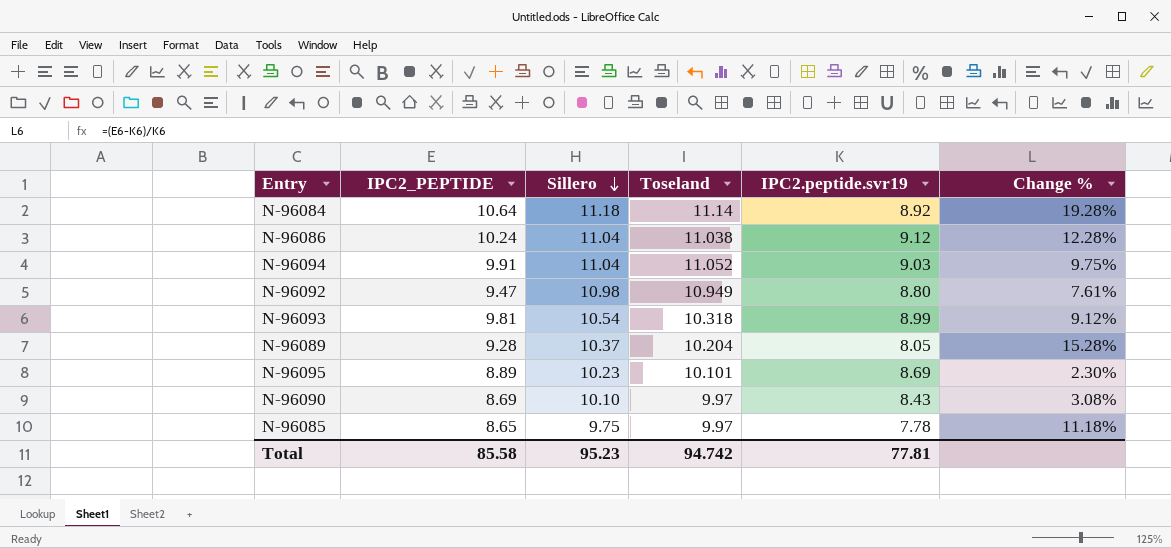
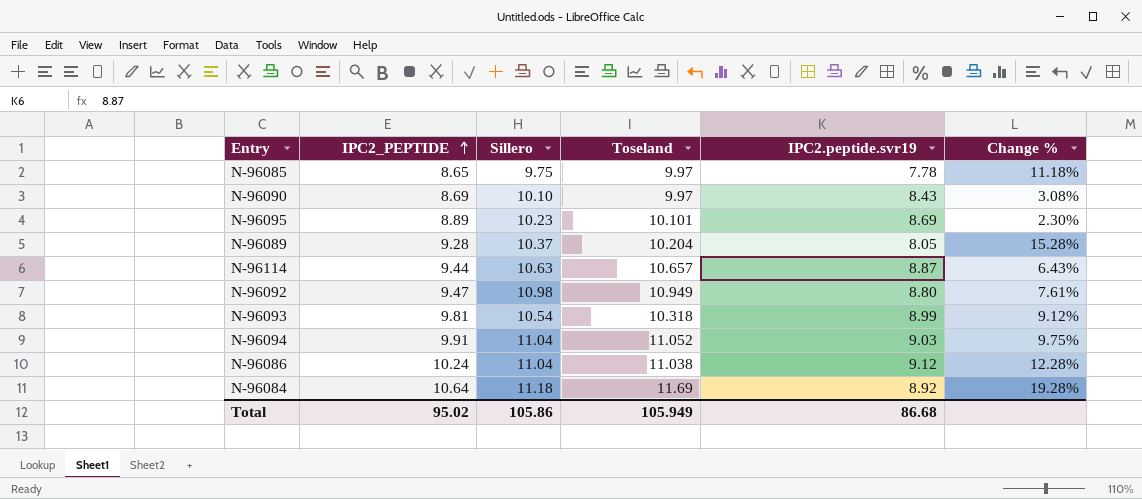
row order: Sillero descending -> IPC2_PEPTIDE ascending
row N-96114: none -> 9.44 | 10.63 | 10.657 | 8.87 | 6.43%
N-96084 | Toseland: 11.14 -> 11.69
Total | IPC2_PEPTIDE: 85.58 -> 95.02
Total | Sillero: 95.23 -> 105.86
Total | Toseland: 94.742 -> 105.949
Total | IPC2.peptide.svr19: 77.81 -> 86.68

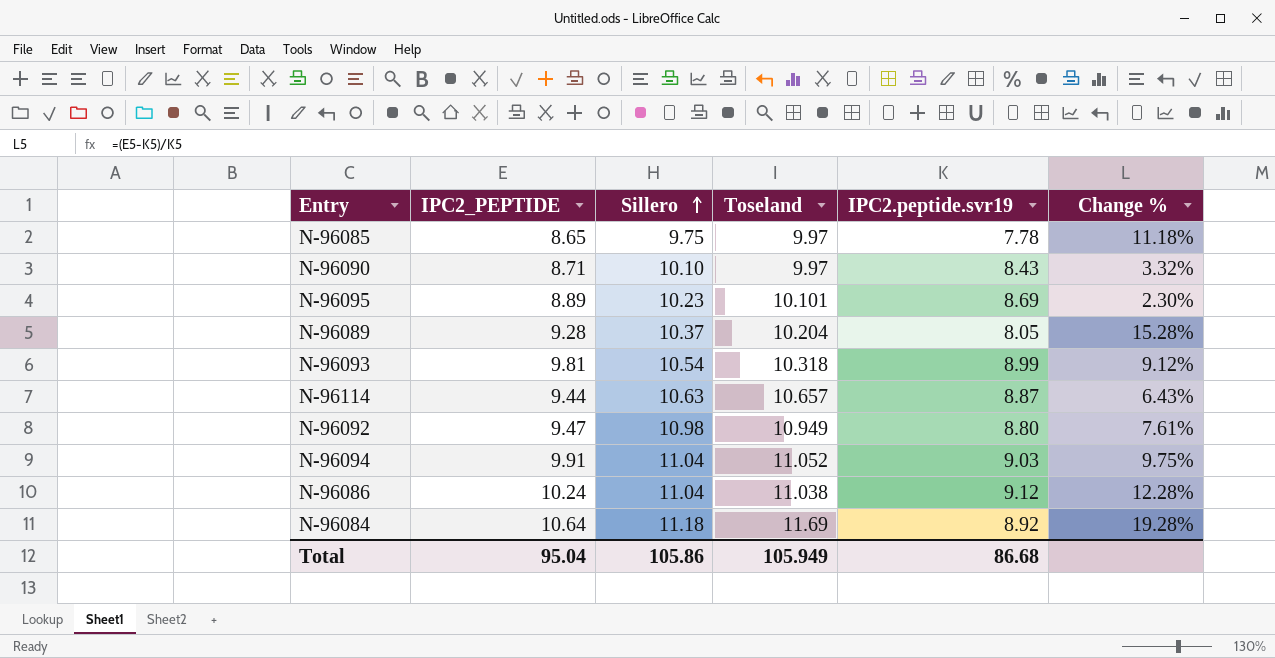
row order: IPC2_PEPTIDE ascending -> Sillero ascending
N-96090 | IPC2_PEPTIDE: 8.69 -> 8.71
N-96090 | Change %: 3.08% -> 3.32%
Total | IPC2_PEPTIDE: 95.02 -> 95.04

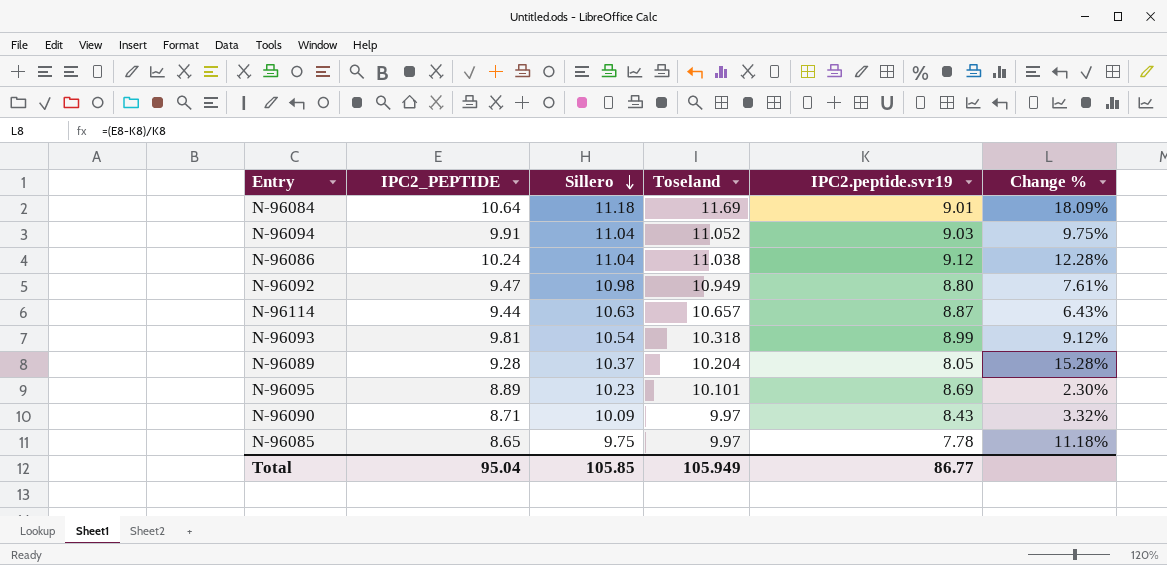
row order: Sillero ascending -> Sillero descending
N-96084 | IPC2.peptide.svr19: 8.92 -> 9.01
N-96084 | Change %: 19.28% -> 18.09%
N-96090 | Sillero: 10.10 -> 10.09
Total | Sillero: 105.86 -> 105.85
Total | IPC2.peptide.svr19: 86.68 -> 86.77

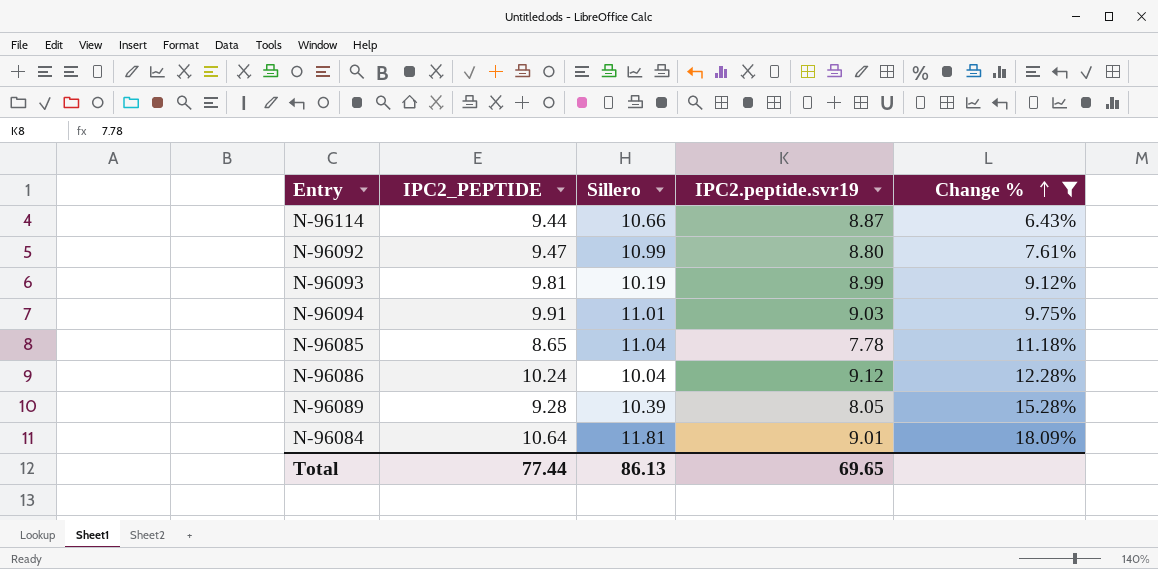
filter: none -> Change % >= 6.43%
row order: Sillero descending -> Change % ascending
column Toseland | position: 4 -> none
N-96114 | Sillero: 10.63 -> 10.66
N-96092 | Sillero: 10.98 -> 10.99
N-96093 | Sillero: 10.54 -> 10.19
N-96094 | Sillero: 11.04 -> 11.01
N-96085 | Sillero: 9.75 -> 11.04
N-96086 | Sillero: 11.04 -> 10.04
N-96089 | Sillero: 10.37 -> 10.39
N-96084 | Sillero: 11.18 -> 11.81
Total | IPC2_PEPTIDE: 95.04 -> 77.44
Total | Sillero: 105.85 -> 86.13
Total | IPC2.peptide.svr19: 86.77 -> 69.65

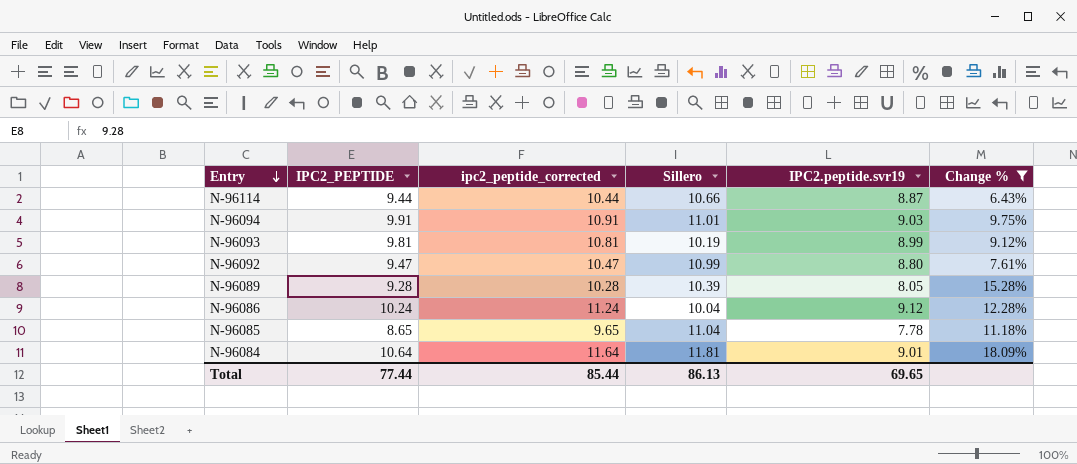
row order: Change % ascending -> Entry descending
column ipc2_peptide_corrected | formula: none -> [IPC2_PEPTIDE] + 1

